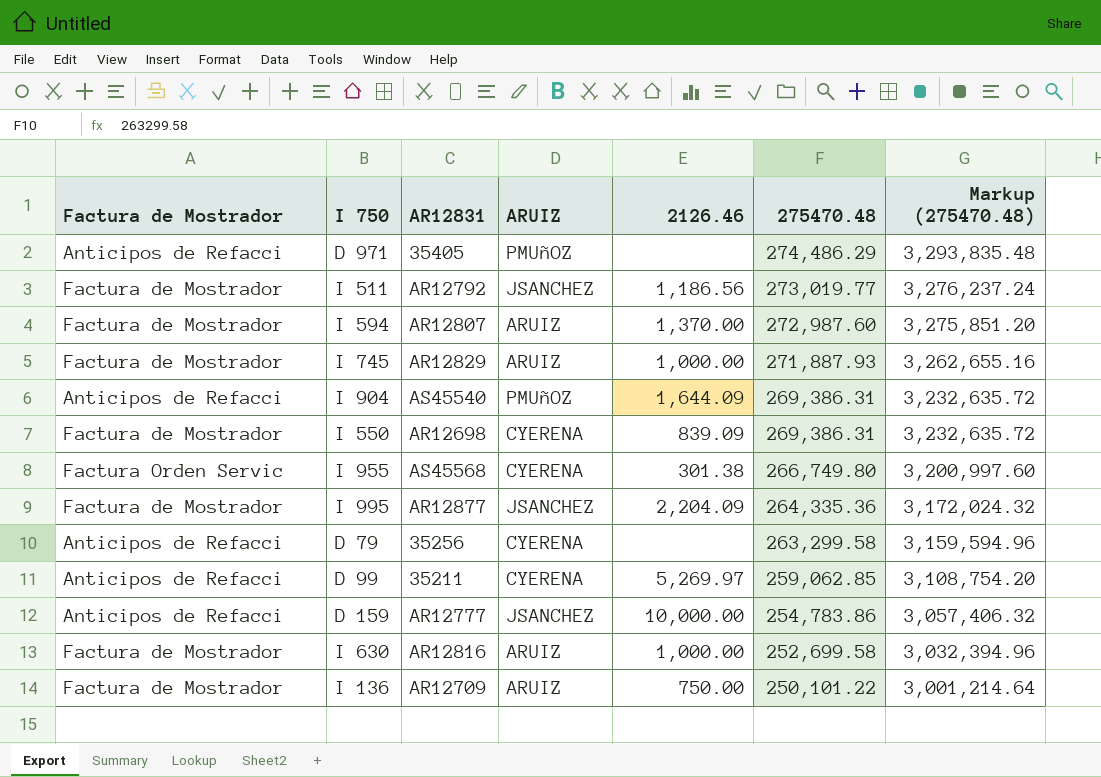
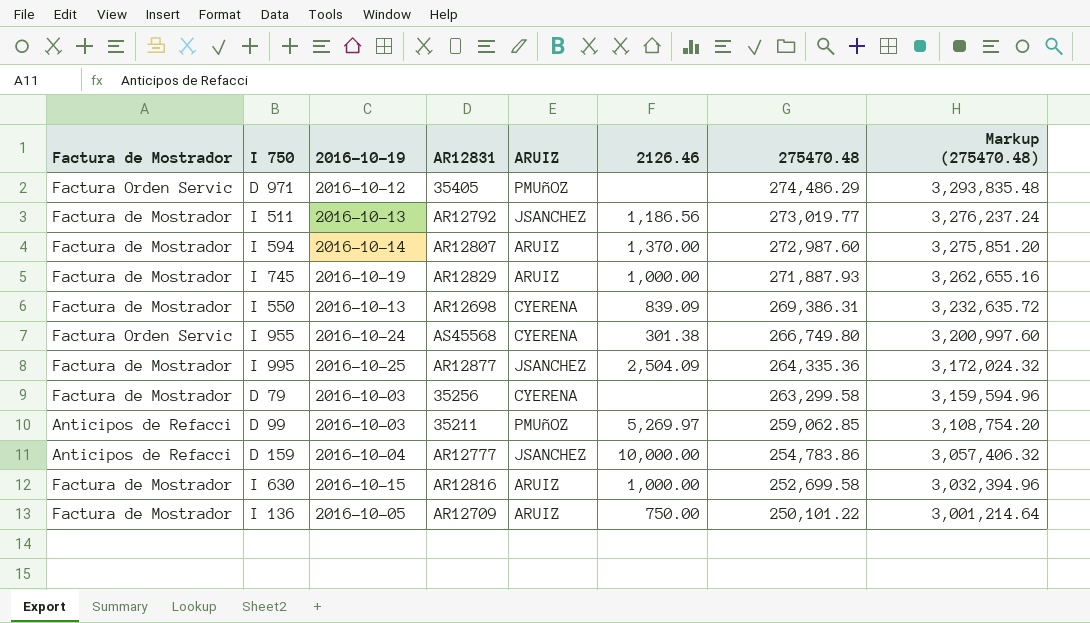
column 2016-10-19 | position: none -> 3
row I 904: Anticipos de Refacci | AS45540 | PMUñOZ | 1,644.09 | 269,386.31 | 3,232,635.72 -> none
D 971 | Factura de Mostrador: Anticipos de Refacci -> Factura Orden Servic
I 995 | 2126.46: 2,204.09 -> 2,504.09
D 79 | Factura de Mostrador: Anticipos de Refacci -> Factura de Mostrador
D 99 | ARUIZ: CYERENA -> PMUñOZ

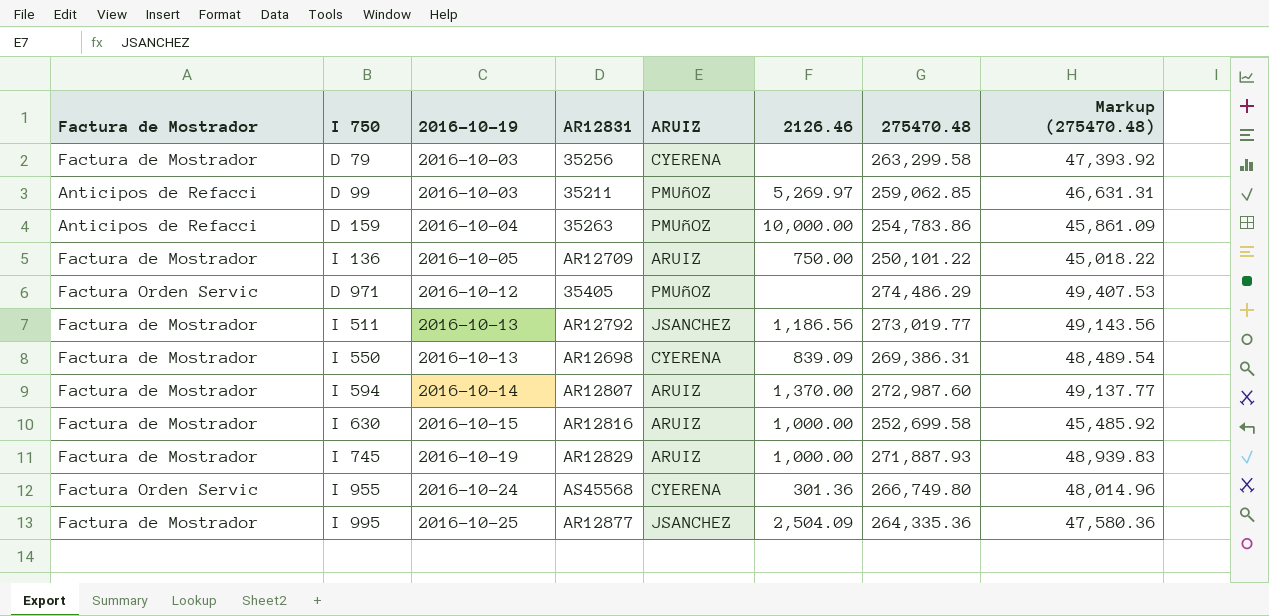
row order: 275470.48 descending -> 2016-10-19 ascending
column Markup (275470.48) | formula: [275470.48] * 12 -> [275470.48] * 0.18
D 159 | AR12831: AR12777 -> 35263
D 159 | ARUIZ: JSANCHEZ -> PMUñOZ
I 955 | 2126.46: 301.38 -> 301.36

